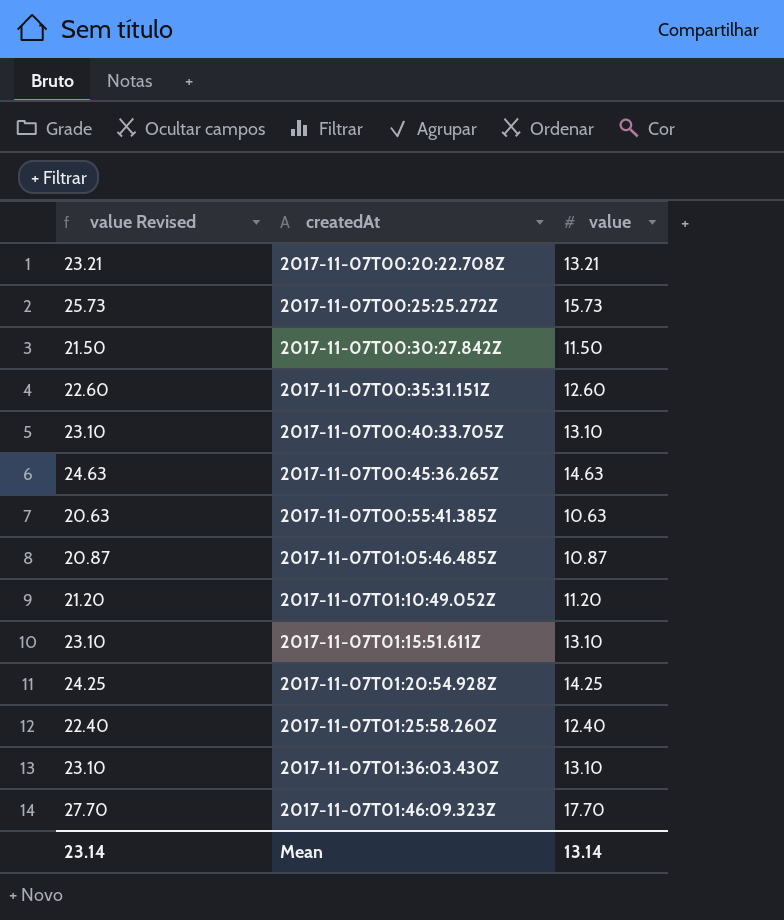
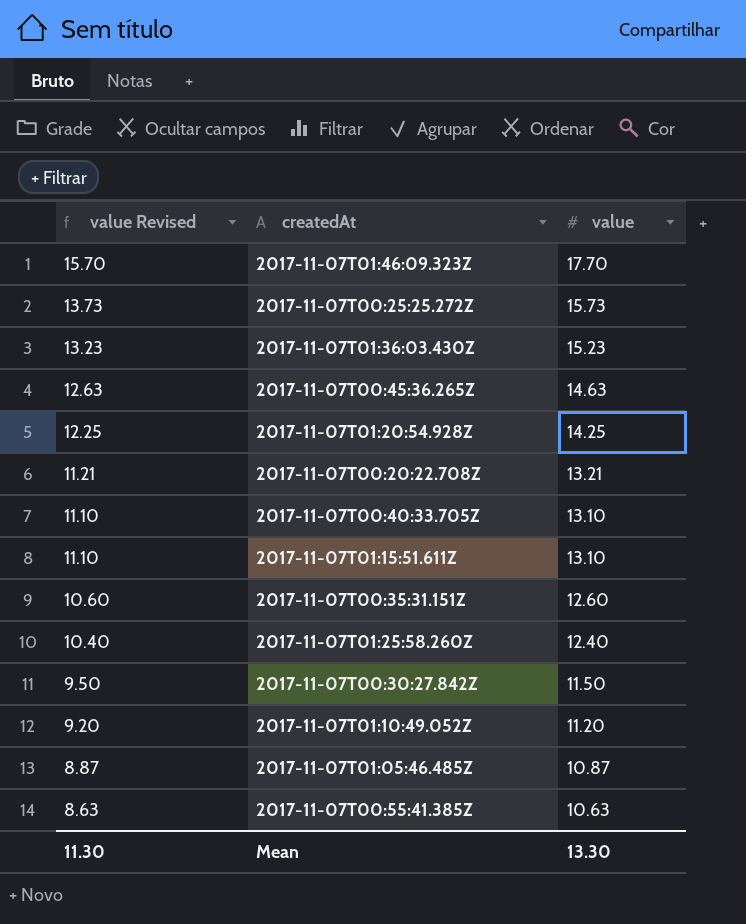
row order: createdAt ascending -> value Revised descending
column value Revised | formula: [value] + 10 -> [value] - 2
2017-11-07T01:36:03.430Z | value: 13.10 -> 15.23
Mean | value Revised: 23.14 -> 11.30
Mean | value: 13.14 -> 13.30

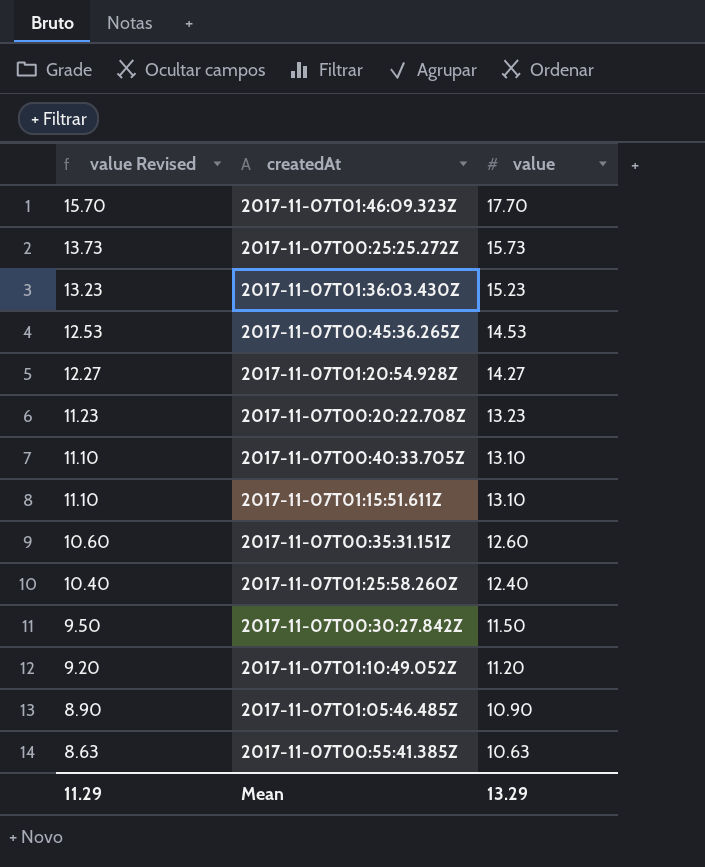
2017-11-07T00:45:36.265Z | value Revised: 12.63 -> 12.53
2017-11-07T00:45:36.265Z | value: 14.63 -> 14.53
2017-11-07T01:20:54.928Z | value Revised: 12.25 -> 12.27
2017-11-07T01:20:54.928Z | value: 14.25 -> 14.27
2017-11-07T00:20:22.708Z | value Revised: 11.21 -> 11.23
2017-11-07T00:20:22.708Z | value: 13.21 -> 13.23
2017-11-07T01:05:46.485Z | value Revised: 8.87 -> 8.90
2017-11-07T01:05:46.485Z | value: 10.87 -> 10.90
Mean | value Revised: 11.30 -> 11.29
Mean | value: 13.30 -> 13.29

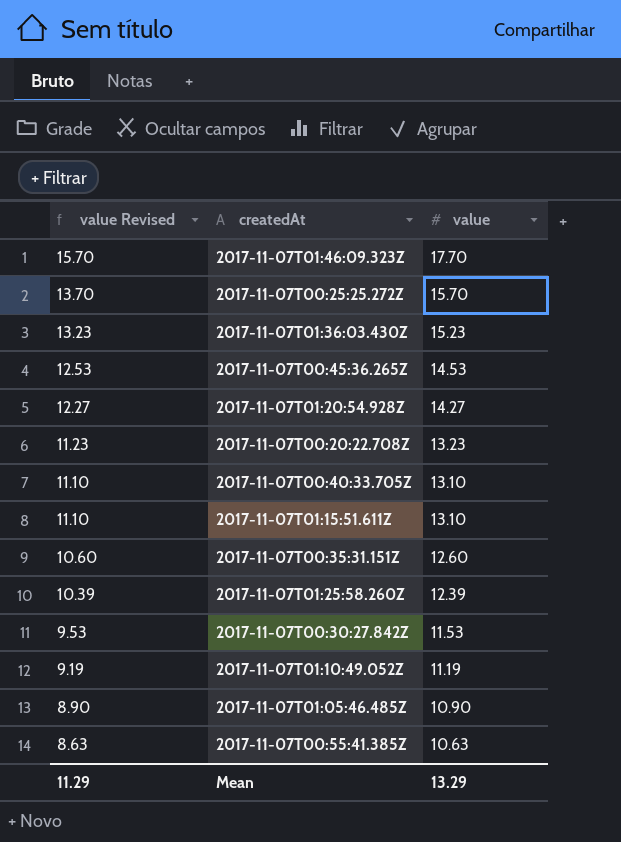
2017-11-07T00:25:25.272Z | value Revised: 13.73 -> 13.70
2017-11-07T00:25:25.272Z | value: 15.73 -> 15.70
2017-11-07T01:25:58.260Z | value Revised: 10.40 -> 10.39
2017-11-07T01:25:58.260Z | value: 12.40 -> 12.39
2017-11-07T00:30:27.842Z | value Revised: 9.50 -> 9.53
2017-11-07T00:30:27.842Z | value: 11.50 -> 11.53
2017-11-07T01:10:49.052Z | value Revised: 9.20 -> 9.19
2017-11-07T01:10:49.052Z | value: 11.20 -> 11.19

